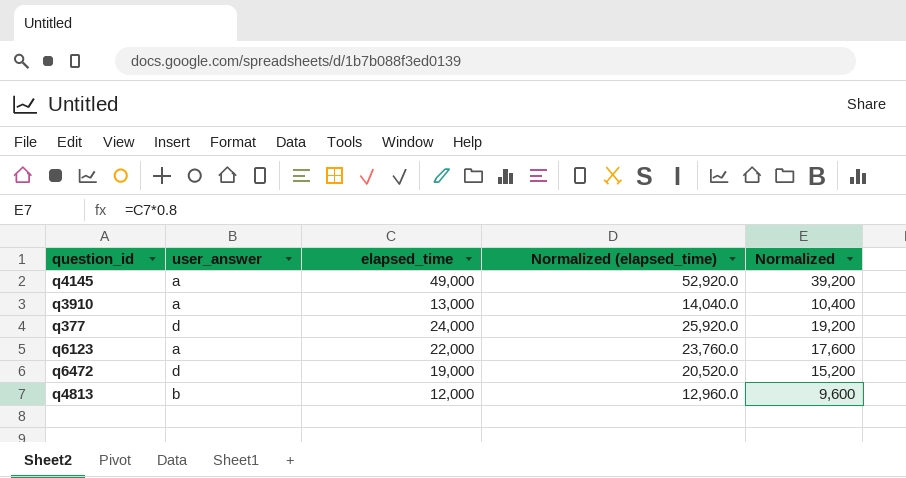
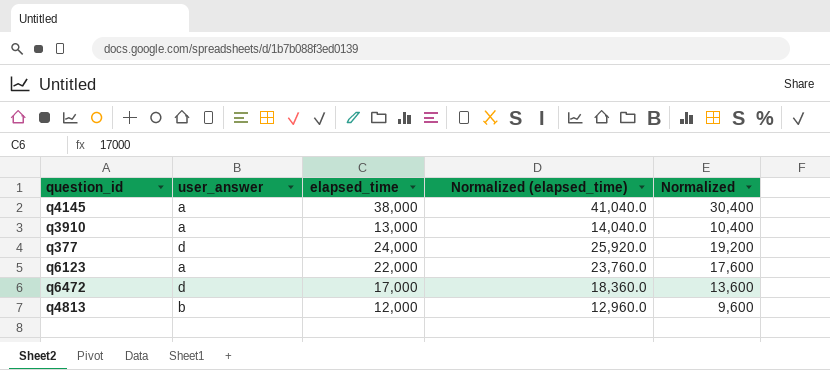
q4145 | elapsed_time: 49,000 -> 38,000
q4145 | Normalized (elapsed_time): 52,920.0 -> 41,040.0
q4145 | Normalized: 39,200 -> 30,400
q6472 | elapsed_time: 19,000 -> 17,000
q6472 | Normalized (elapsed_time): 20,520.0 -> 18,360.0
q6472 | Normalized: 15,200 -> 13,600

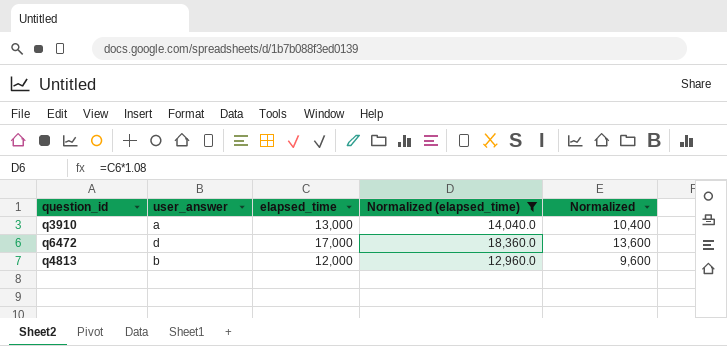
filter: none -> Normalized (elapsed_time) <= 18,360.0

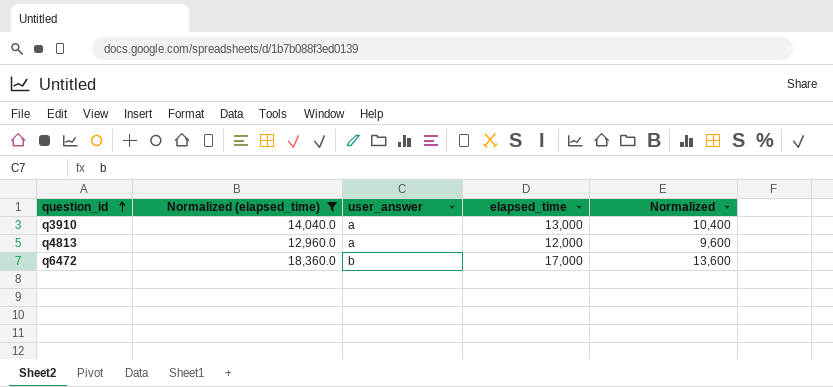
row order: none -> question_id ascending
column Normalized (elapsed_time) | position: 4 -> 2
q4813 | user_answer: b -> a
q6472 | user_answer: d -> b

